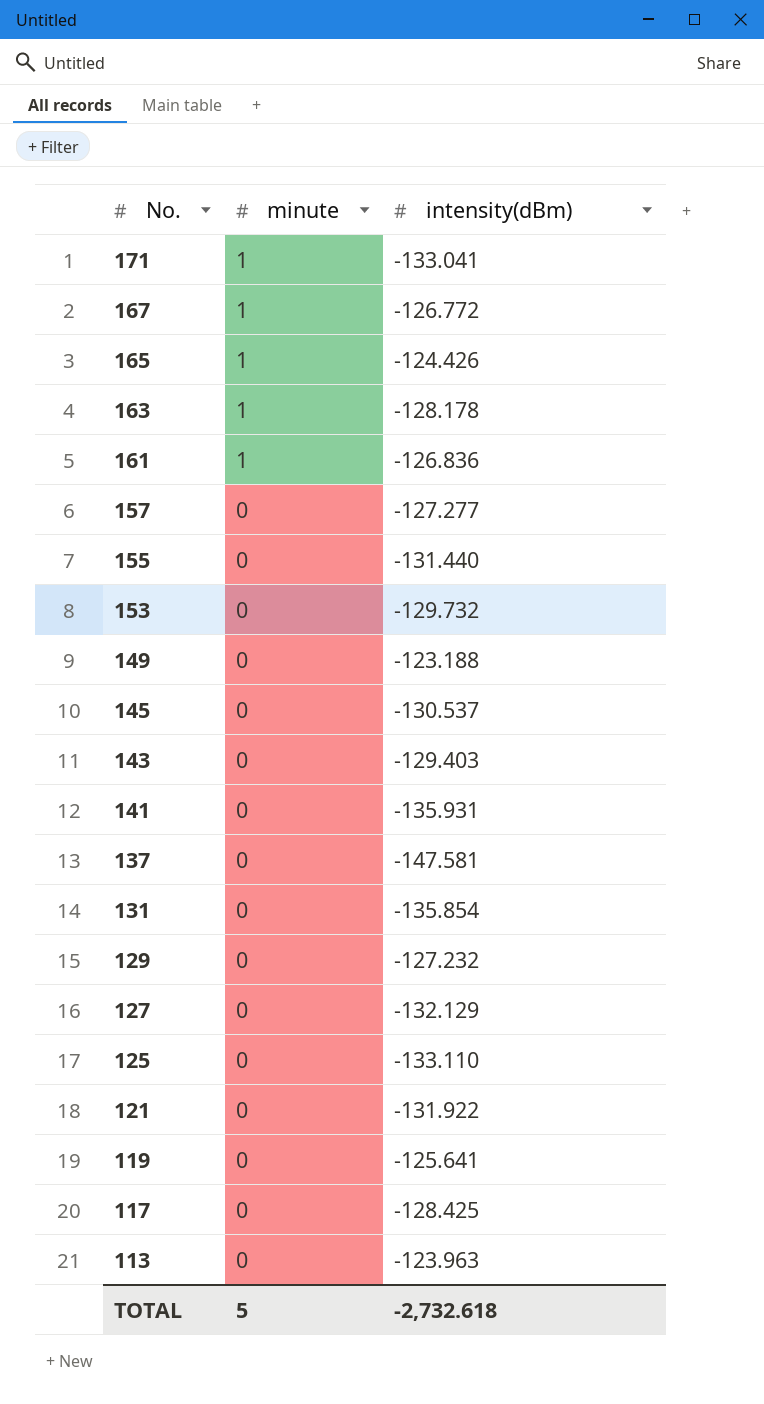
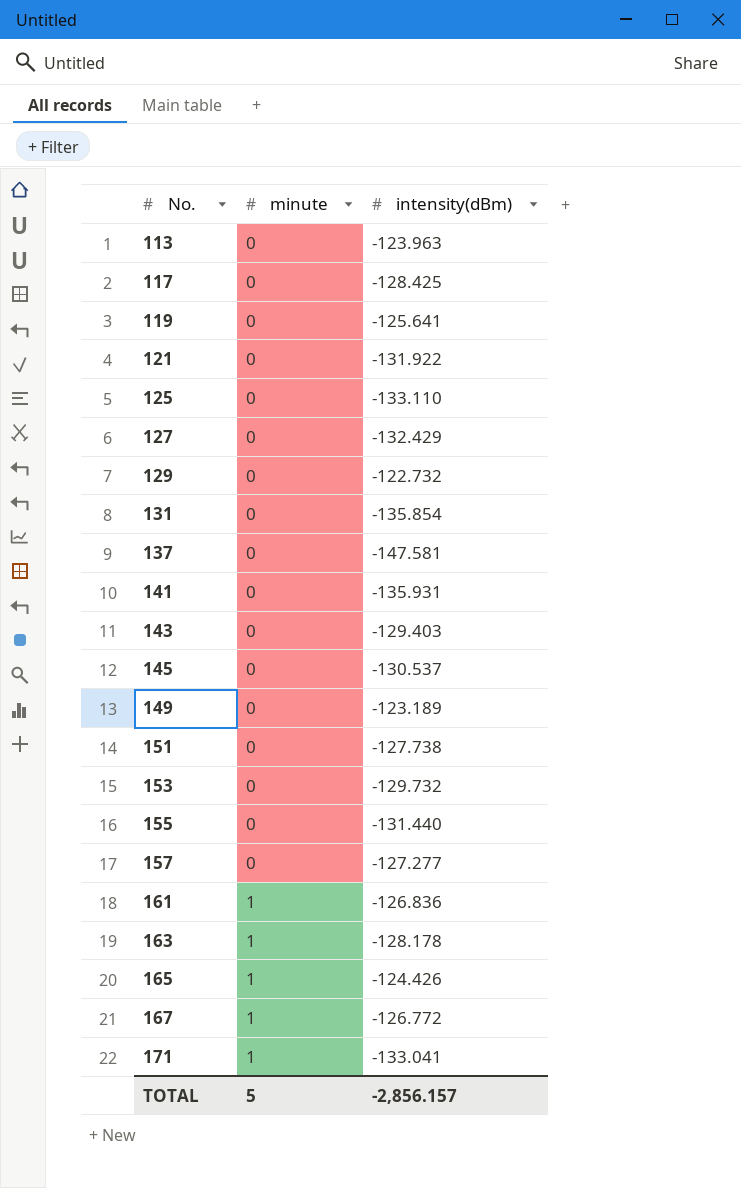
row order: No. descending -> No. ascending
127 | intensity(dBm): -132.129 -> -132.429
129 | intensity(dBm): -127.232 -> -122.732
149 | intensity(dBm): -123.188 -> -123.189
row 151: none -> 0 | -127.738
TOTAL | intensity(dBm): -2,732.618 -> -2,856.157

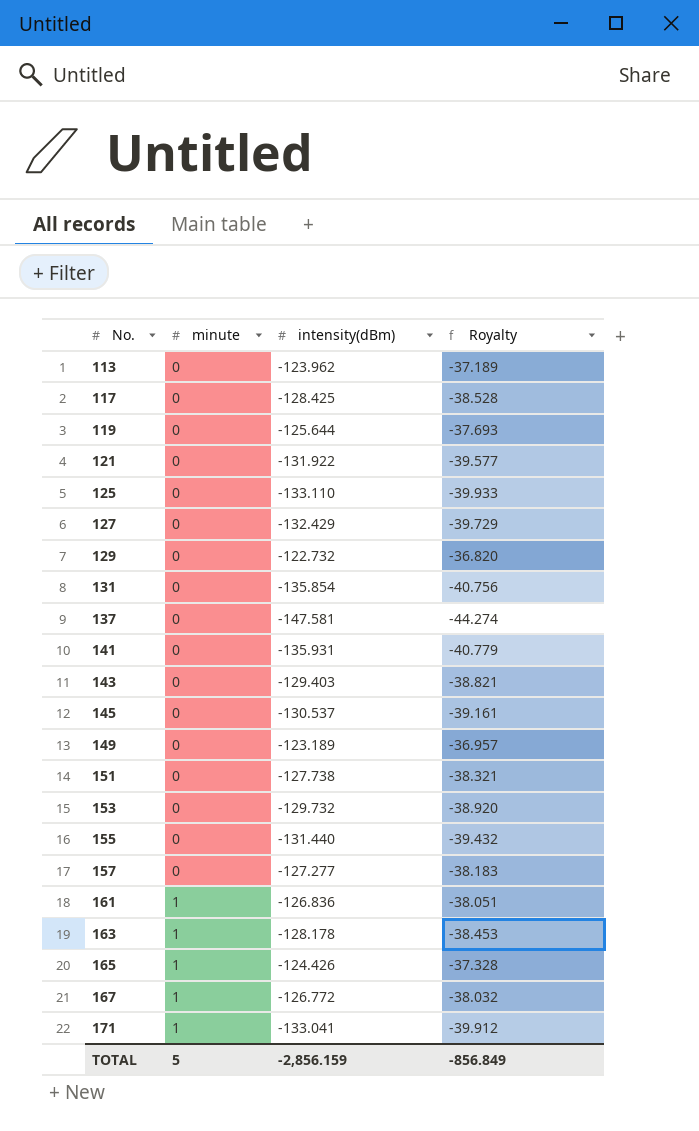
column Royalty | formula: none -> [intensity(dBm)] * 0.3
113 | intensity(dBm): -123.963 -> -123.962
119 | intensity(dBm): -125.641 -> -125.644
TOTAL | intensity(dBm): -2,856.157 -> -2,856.159

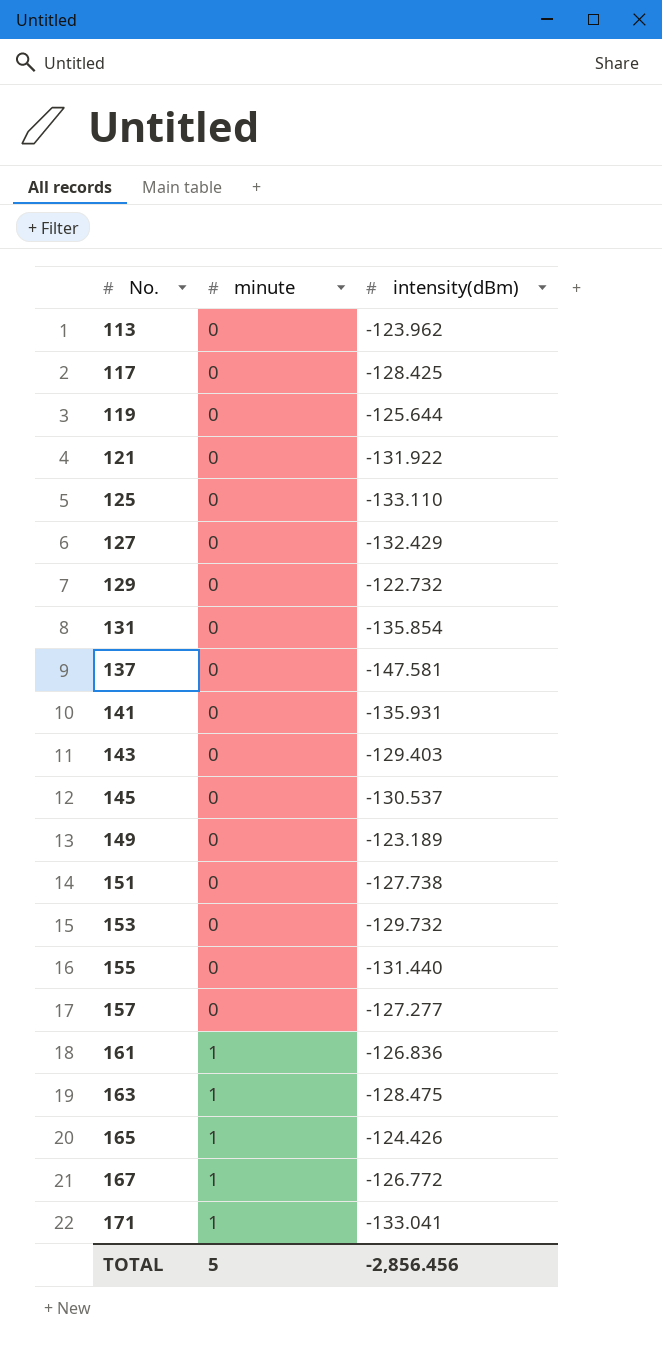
column Royalty | formula: [intensity(dBm)] * 0.3 -> none
163 | intensity(dBm): -128.178 -> -128.475
TOTAL | intensity(dBm): -2,856.159 -> -2,856.456

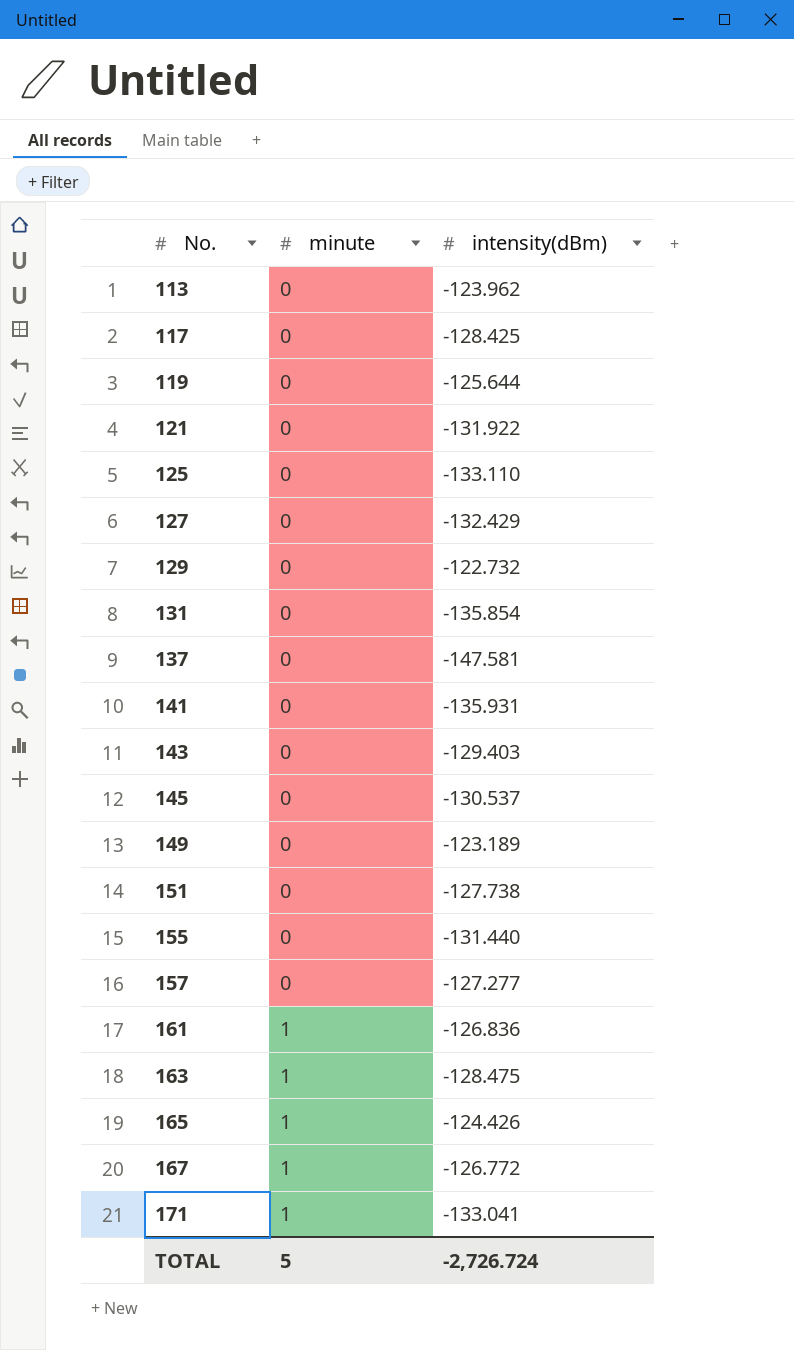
row 153: 0 | -129.732 -> none
TOTAL | intensity(dBm): -2,856.456 -> -2,726.724

